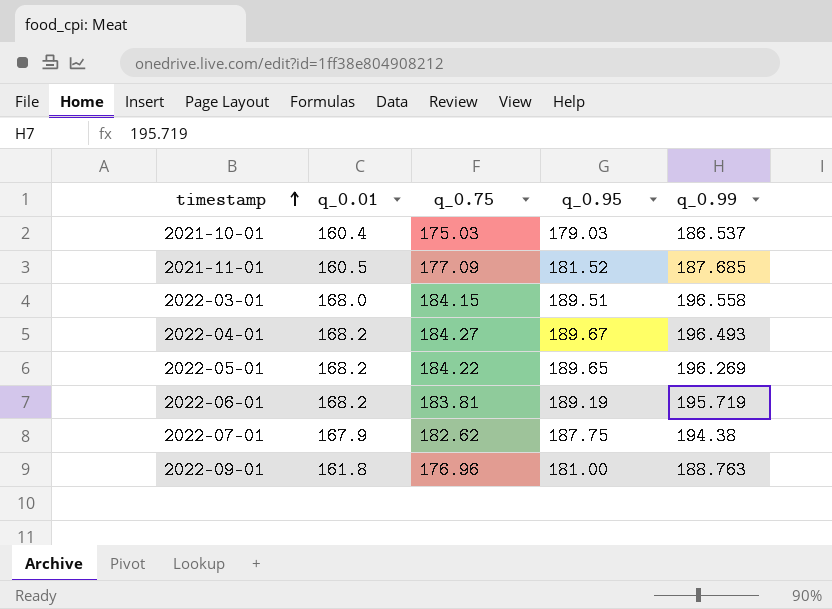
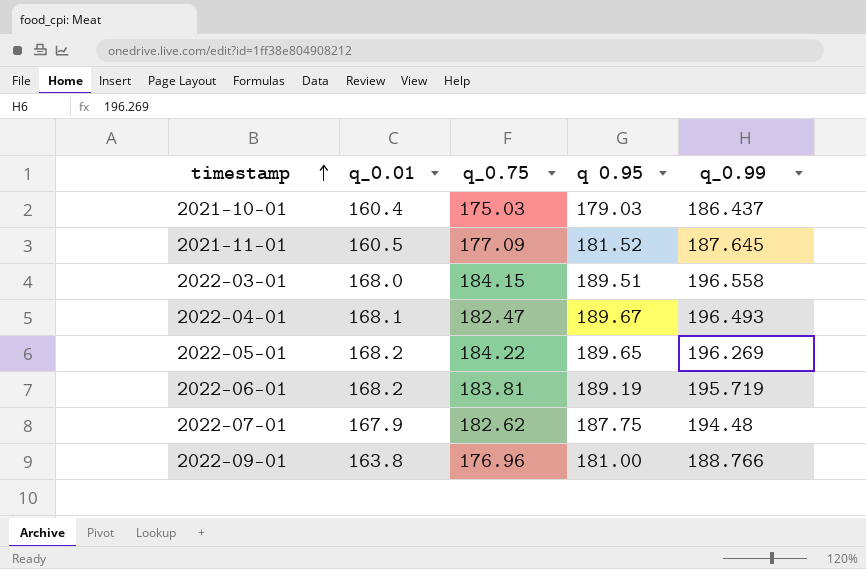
column name: q_0.95 -> q 0.95
2021-10-01 | q_0.99: 186.537 -> 186.437
2021-11-01 | q_0.99: 187.685 -> 187.645
2022-04-01 | q_0.01: 168.2 -> 168.1
2022-04-01 | q_0.75: 184.27 -> 182.47
2022-07-01 | q_0.99: 194.38 -> 194.48
2022-09-01 | q_0.01: 161.8 -> 163.8
2022-09-01 | q_0.99: 188.763 -> 188.766

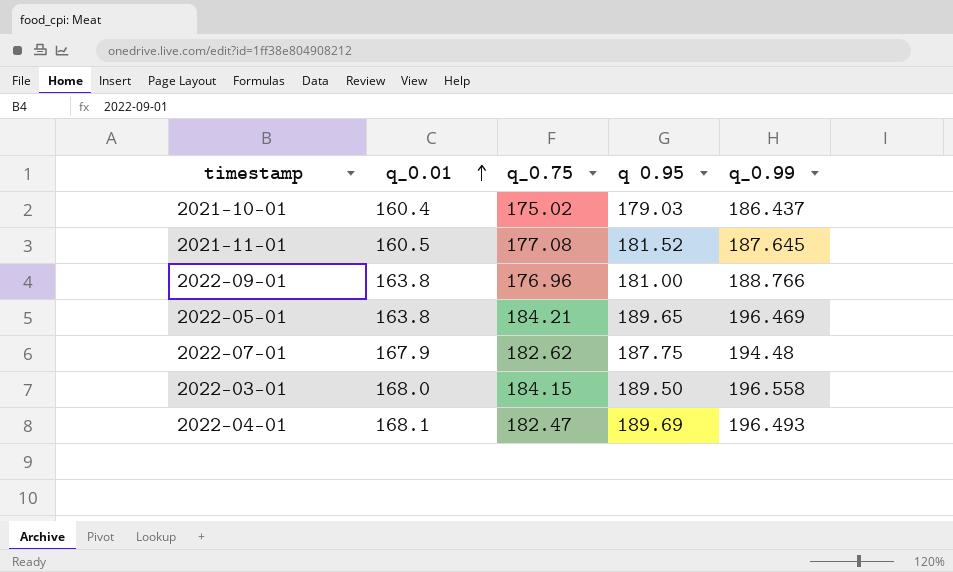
row order: timestamp ascending -> q_0.01 ascending
row 2022-06-01: 168.2 | 183.81 | 189.19 | 195.719 -> none
2021-10-01 | q_0.75: 175.03 -> 175.02
2021-11-01 | q_0.75: 177.09 -> 177.08
2022-05-01 | q_0.01: 168.2 -> 163.8
2022-05-01 | q_0.75: 184.22 -> 184.21
2022-05-01 | q_0.99: 196.269 -> 196.469
2022-03-01 | q 0.95: 189.51 -> 189.50
2022-04-01 | q 0.95: 189.67 -> 189.69

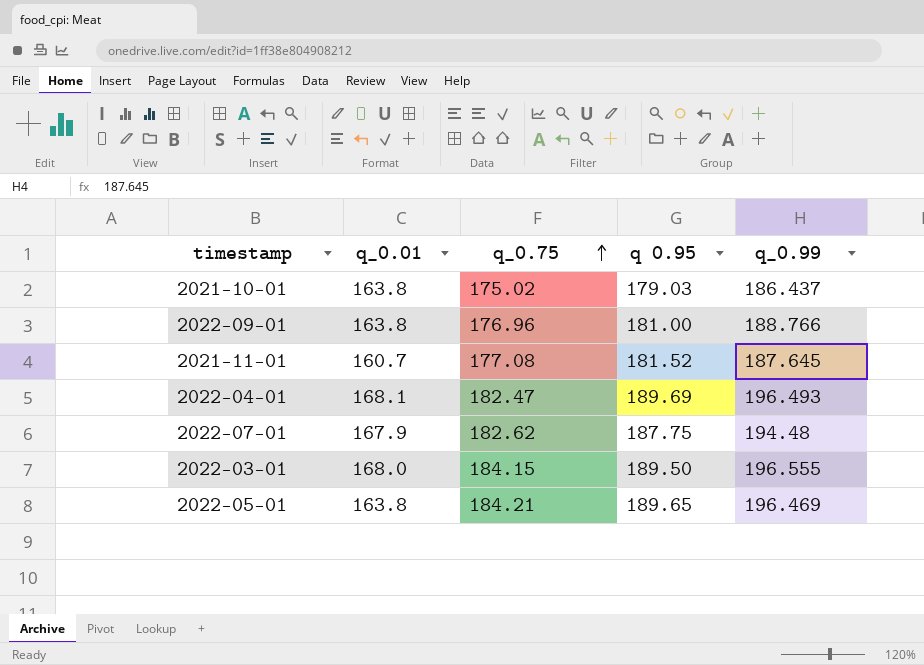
row order: q_0.01 ascending -> q_0.75 ascending
2021-10-01 | q_0.01: 160.4 -> 163.8
2021-11-01 | q_0.01: 160.5 -> 160.7
2022-03-01 | q_0.99: 196.558 -> 196.555

